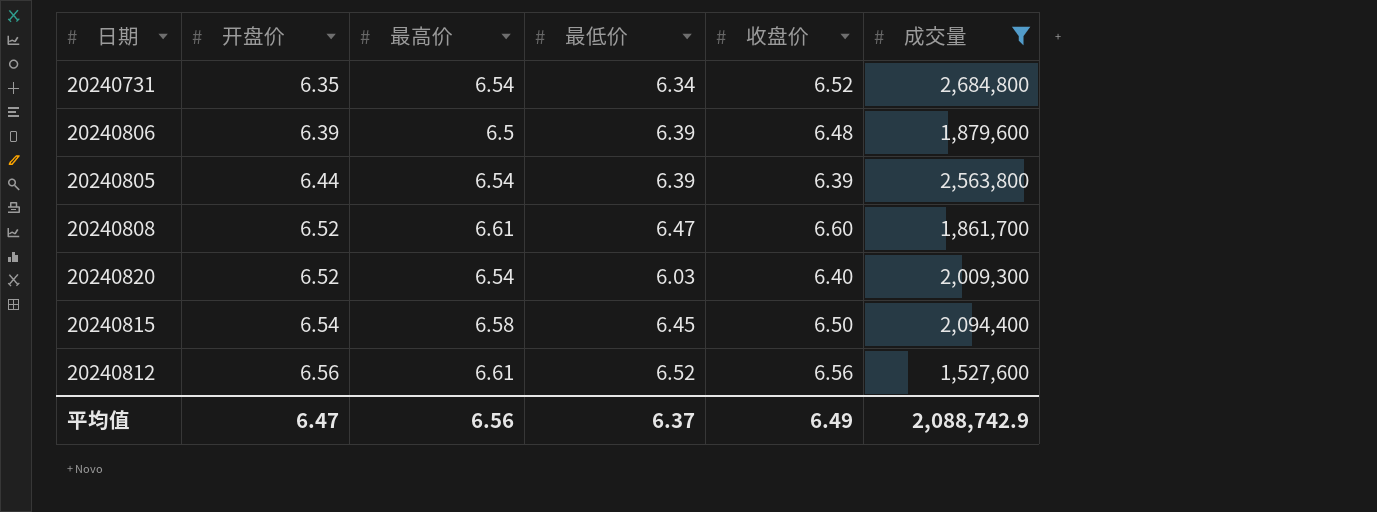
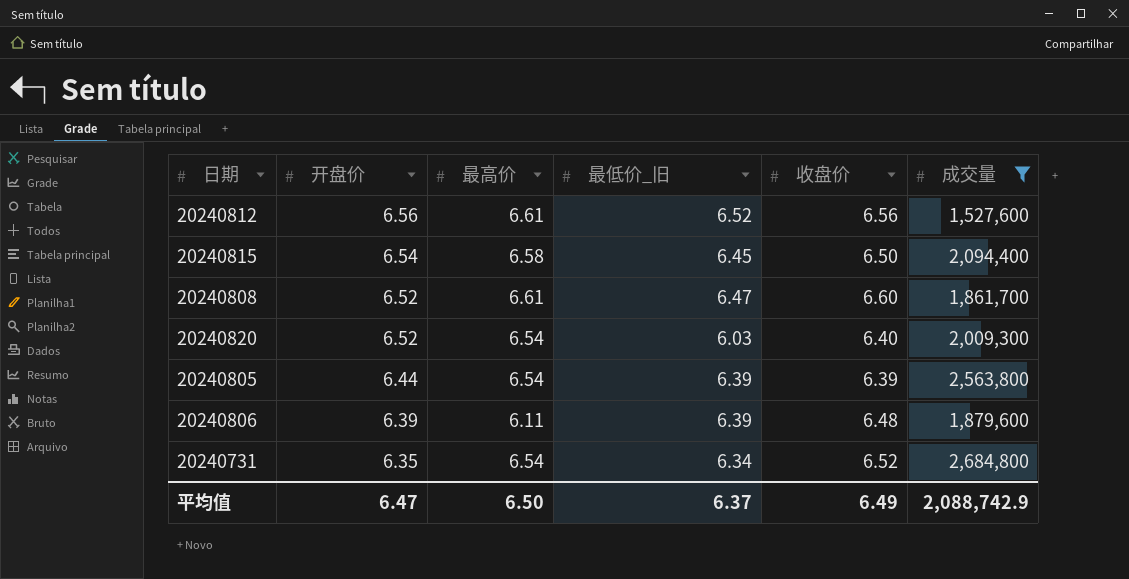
row order: 开盘价 ascending -> 开盘价 descending
column name: 最低价 -> 最低价_旧
20240806 | 最高价: 6.5 -> 6.11
平均值 | 最高价: 6.56 -> 6.50

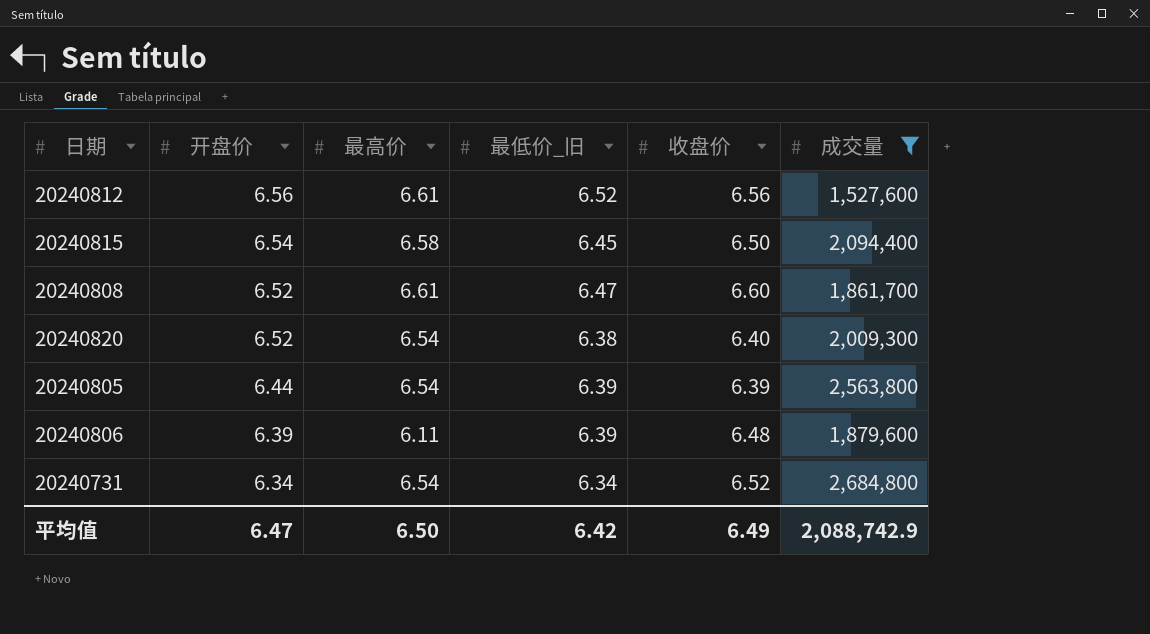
20240820 | 最低价_旧: 6.03 -> 6.38
20240731 | 开盘价: 6.35 -> 6.34
平均值 | 最低价_旧: 6.37 -> 6.42

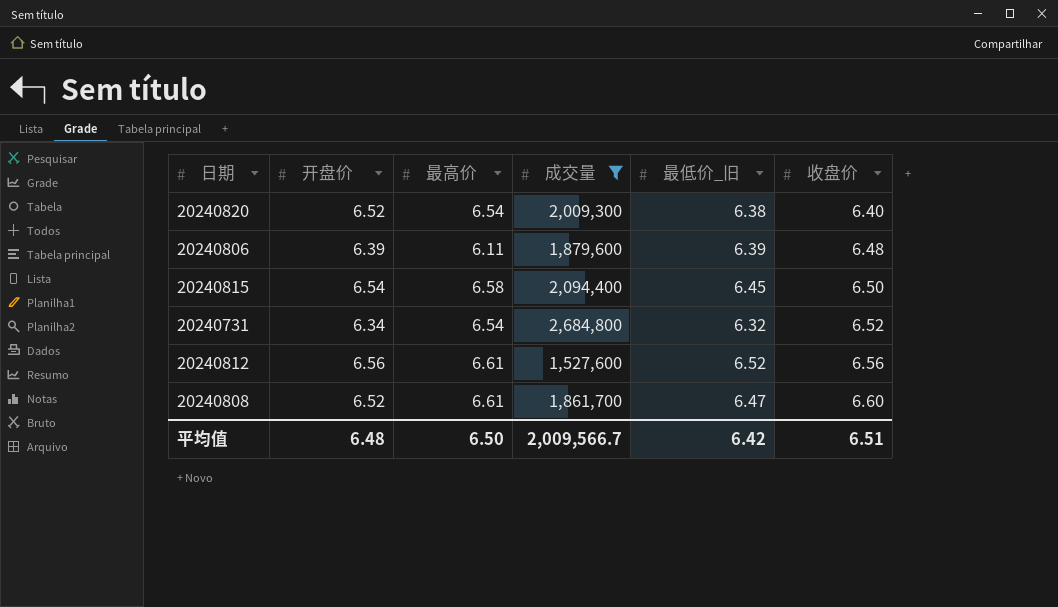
row order: 开盘价 descending -> 收盘价 ascending
column 成交量 | position: 6 -> 4
row 20240805: 6.44 | 6.54 | 6.39 | 6.39 | 2,563,800 -> none
20240731 | 最低价_旧: 6.34 -> 6.32
平均值 | 开盘价: 6.47 -> 6.48
平均值 | 成交量: 2,088,742.9 -> 2,009,566.7
平均值 | 收盘价: 6.49 -> 6.51

